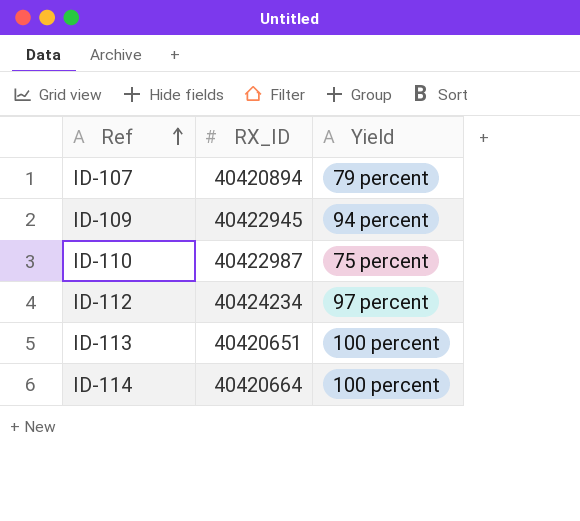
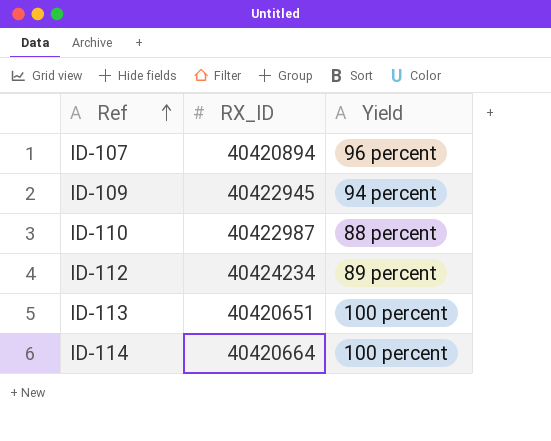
ID-107 | Yield: 79 percent -> 96 percent
ID-110 | Yield: 75 percent -> 88 percent
ID-112 | Yield: 97 percent -> 89 percent

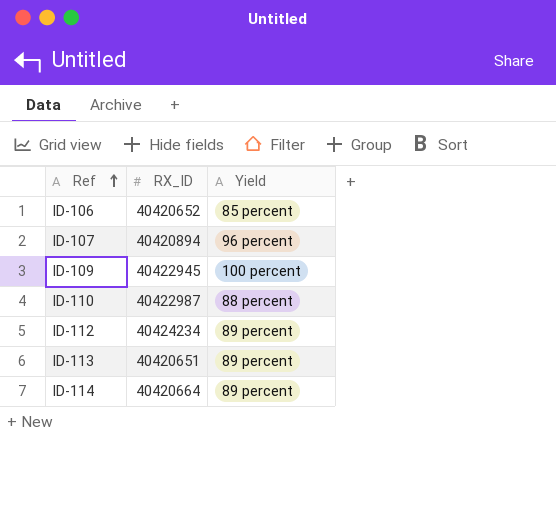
row ID-106: none -> 40420652 | 85 percent
ID-109 | Yield: 94 percent -> 100 percent
ID-113 | Yield: 100 percent -> 89 percent
ID-114 | Yield: 100 percent -> 89 percent

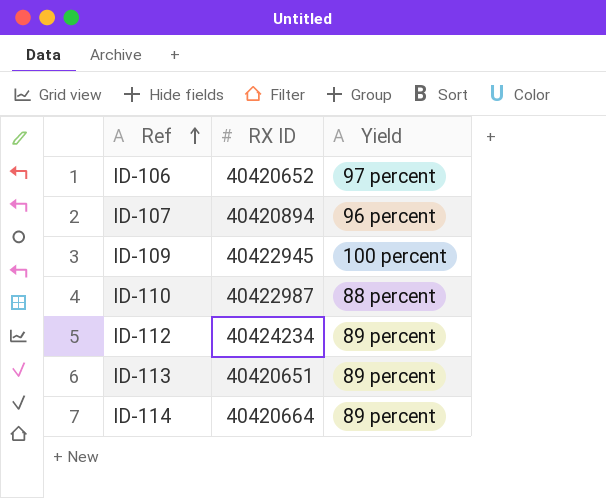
column name: RX_ID -> RX ID
ID-106 | Yield: 85 percent -> 97 percent

